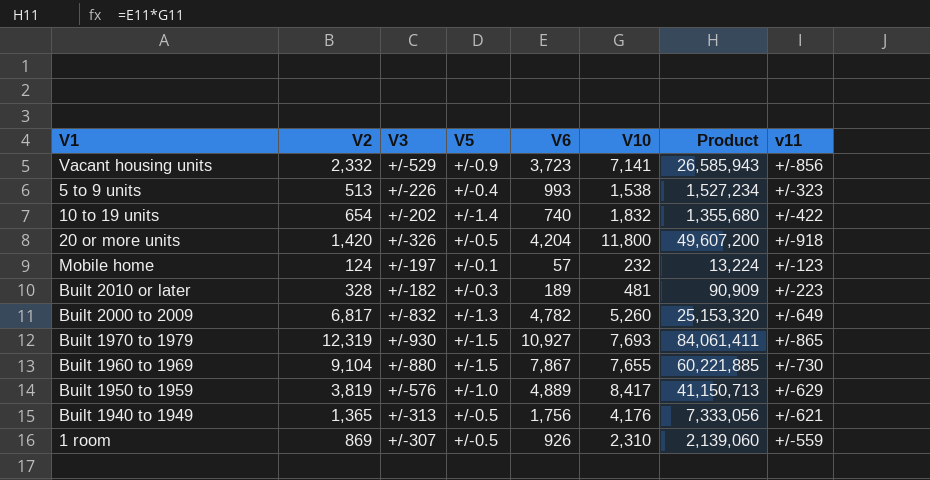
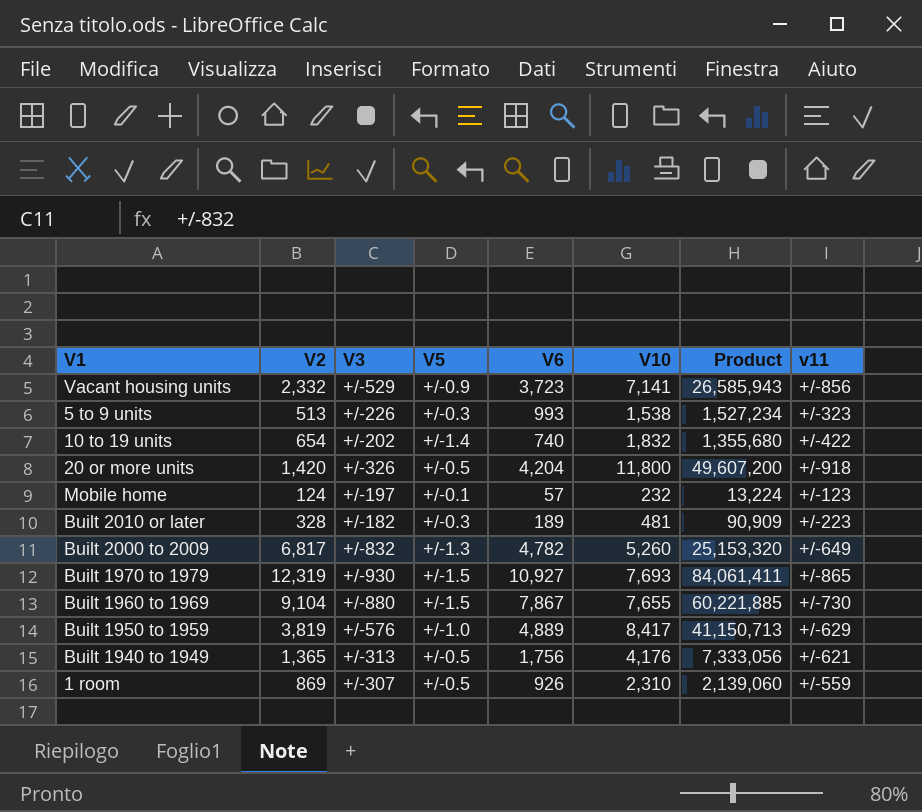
5 to 9 units | V5: +/-0.4 -> +/-0.3

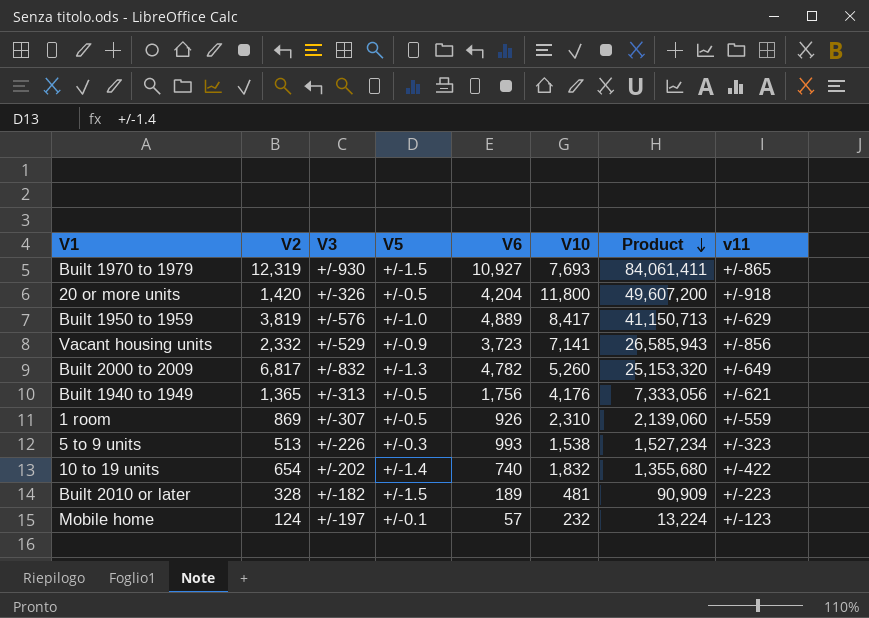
row order: none -> Product descending
row Built 1960 to 1969: 9,104 | +/-880 | +/-1.5 | 7,867 | 7,655 | 60,221,885 | +/-730 -> none
Built 2010 or later | V5: +/-0.3 -> +/-1.5

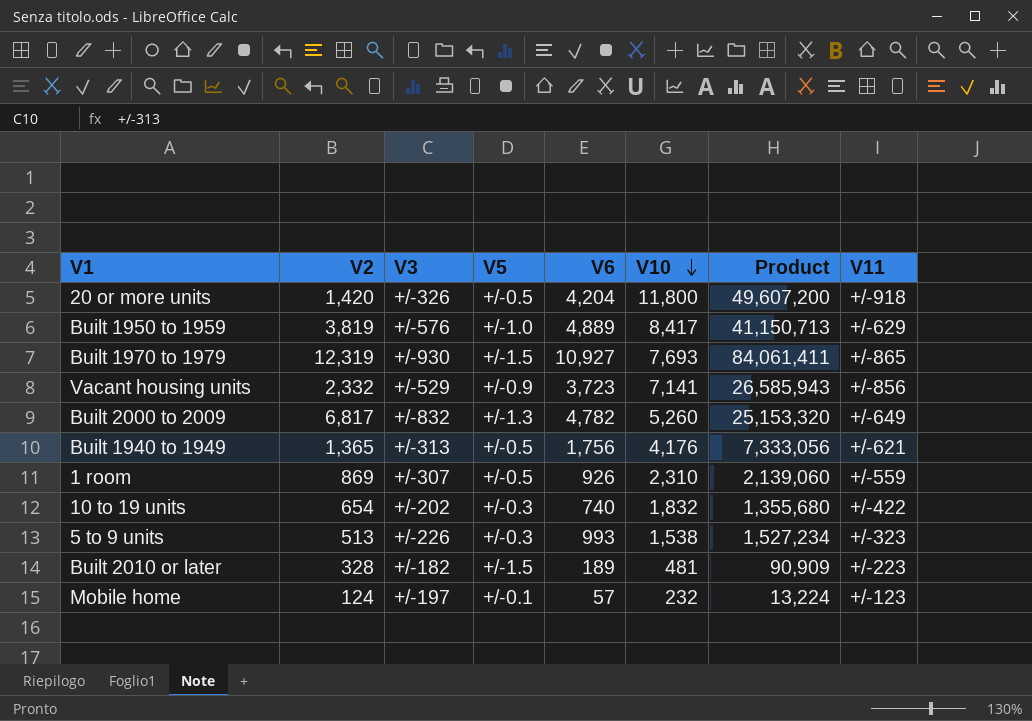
row order: Product descending -> V10 descending
column name: v11 -> V11
10 to 19 units | V5: +/-1.4 -> +/-0.3

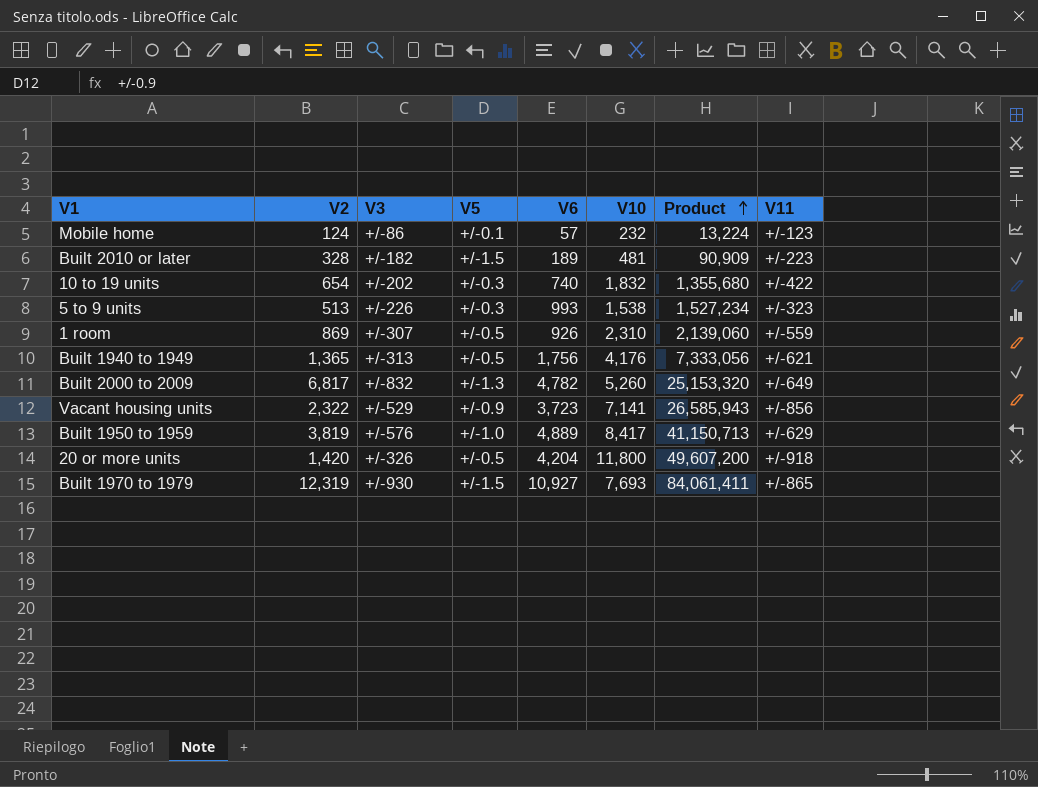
row order: V10 descending -> Product ascending
Mobile home | V3: +/-197 -> +/-86
Vacant housing units | V2: 2,332 -> 2,322

